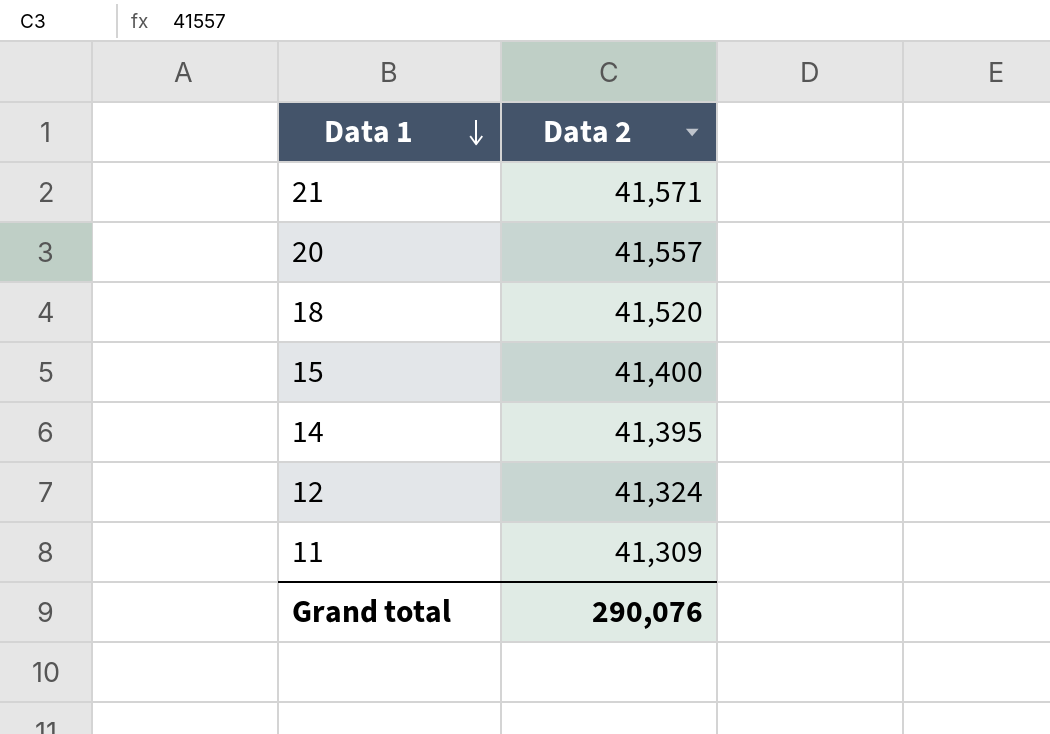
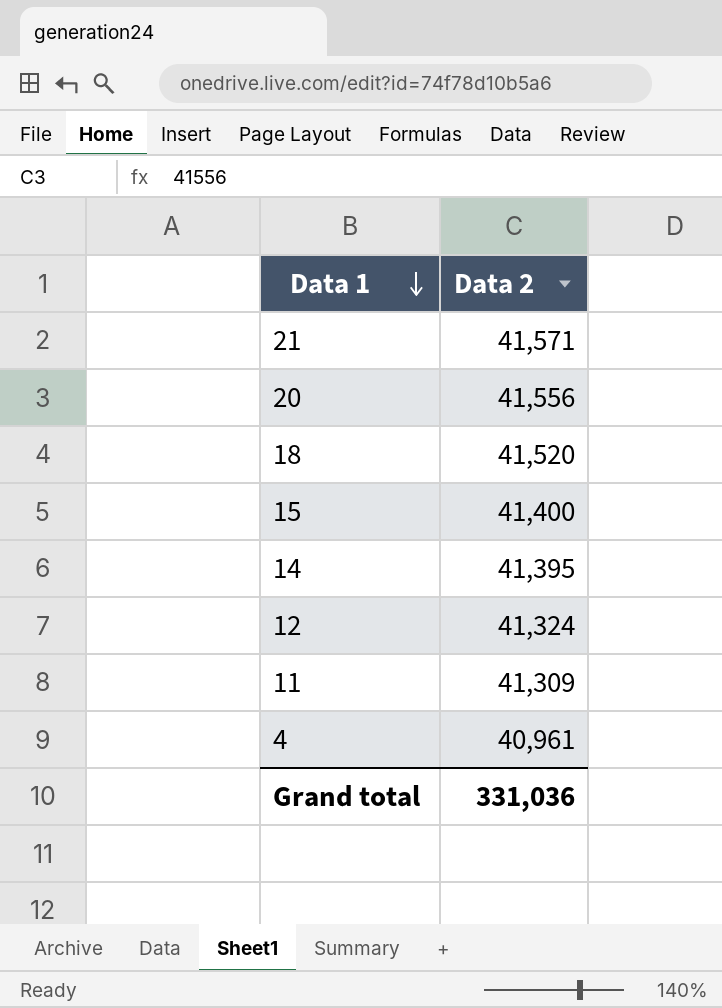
20 | Data 2: 41,557 -> 41,556
row 4: none -> 40,961
Grand total | Data 2: 290,076 -> 331,036

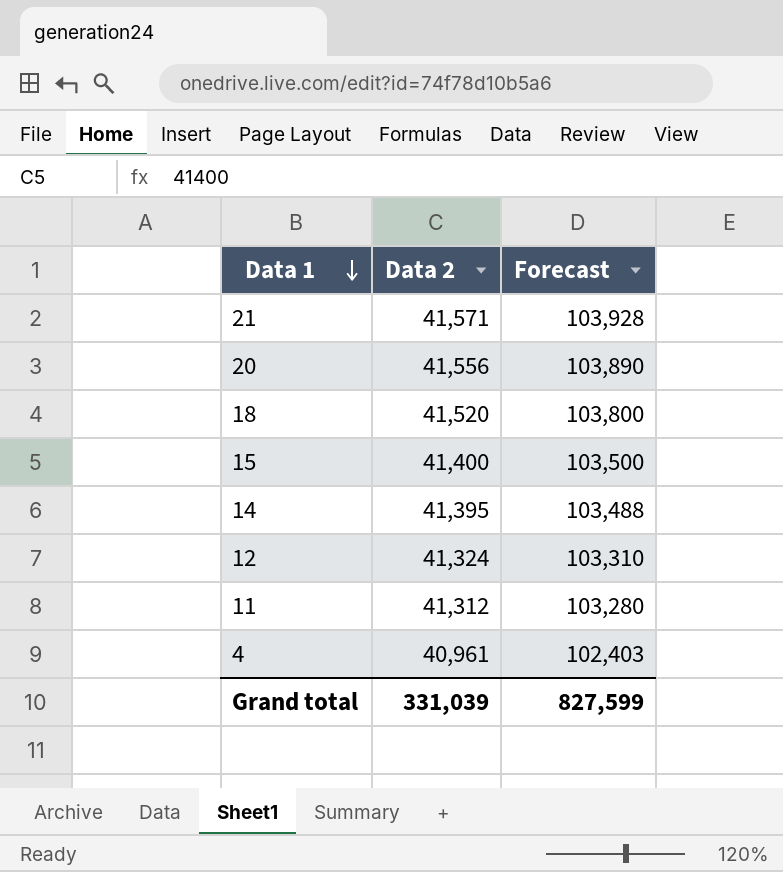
column Forecast | formula: none -> [Data 2] * 2.5
11 | Data 2: 41,309 -> 41,312
Grand total | Data 2: 331,036 -> 331,039

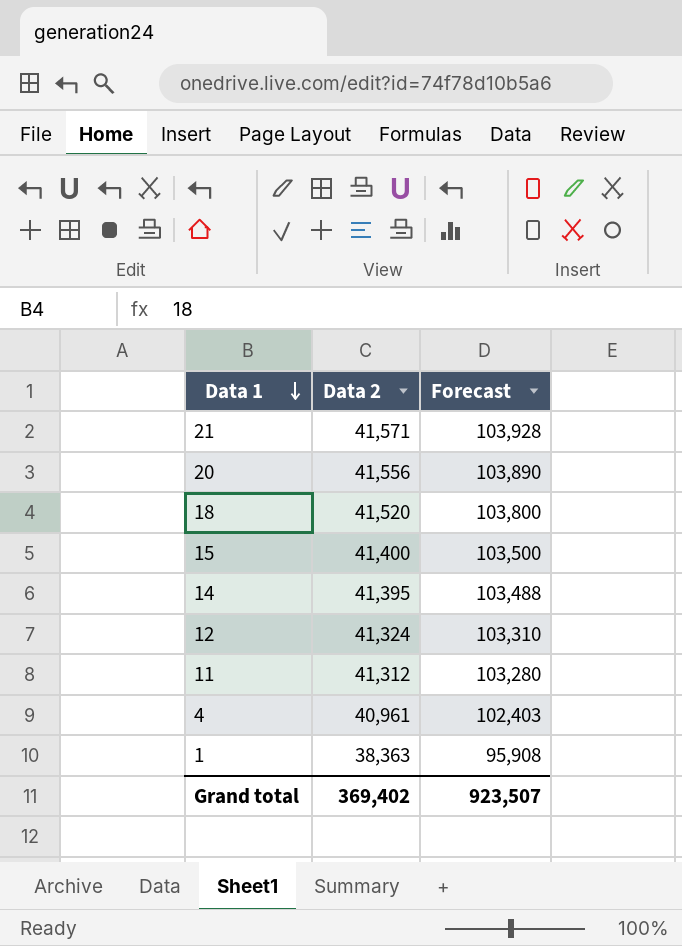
row 1: none -> 38,363 | 95,908
Grand total | Data 2: 331,039 -> 369,402
Grand total | Forecast: 827,599 -> 923,507

